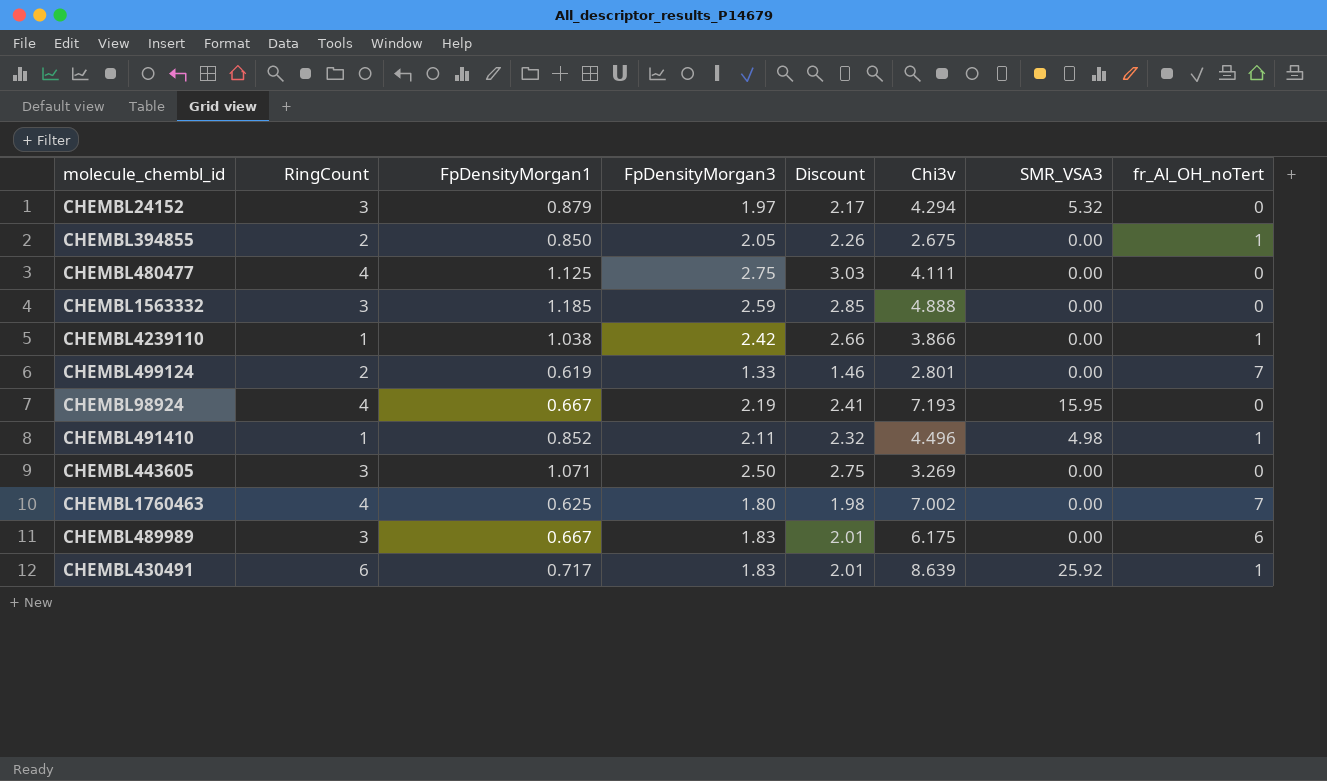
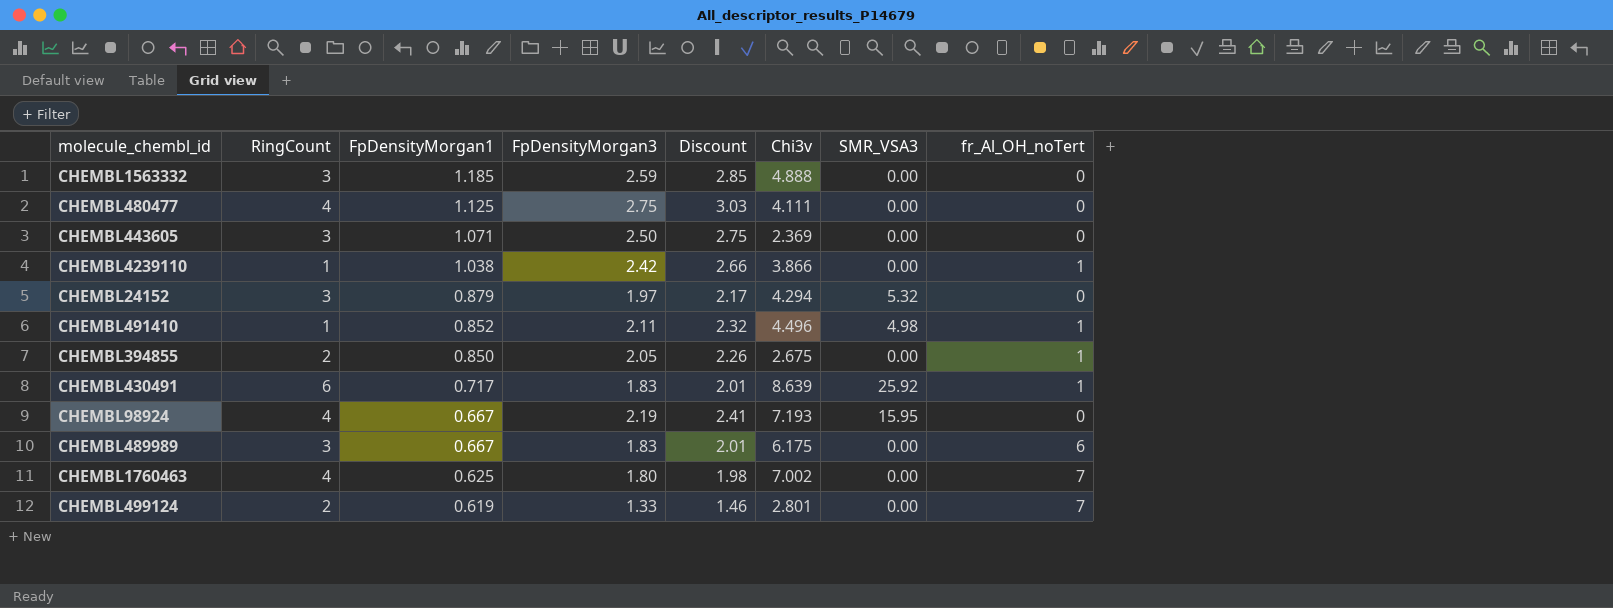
row order: none -> FpDensityMorgan1 descending
CHEMBL443605 | Chi3v: 3.269 -> 2.369

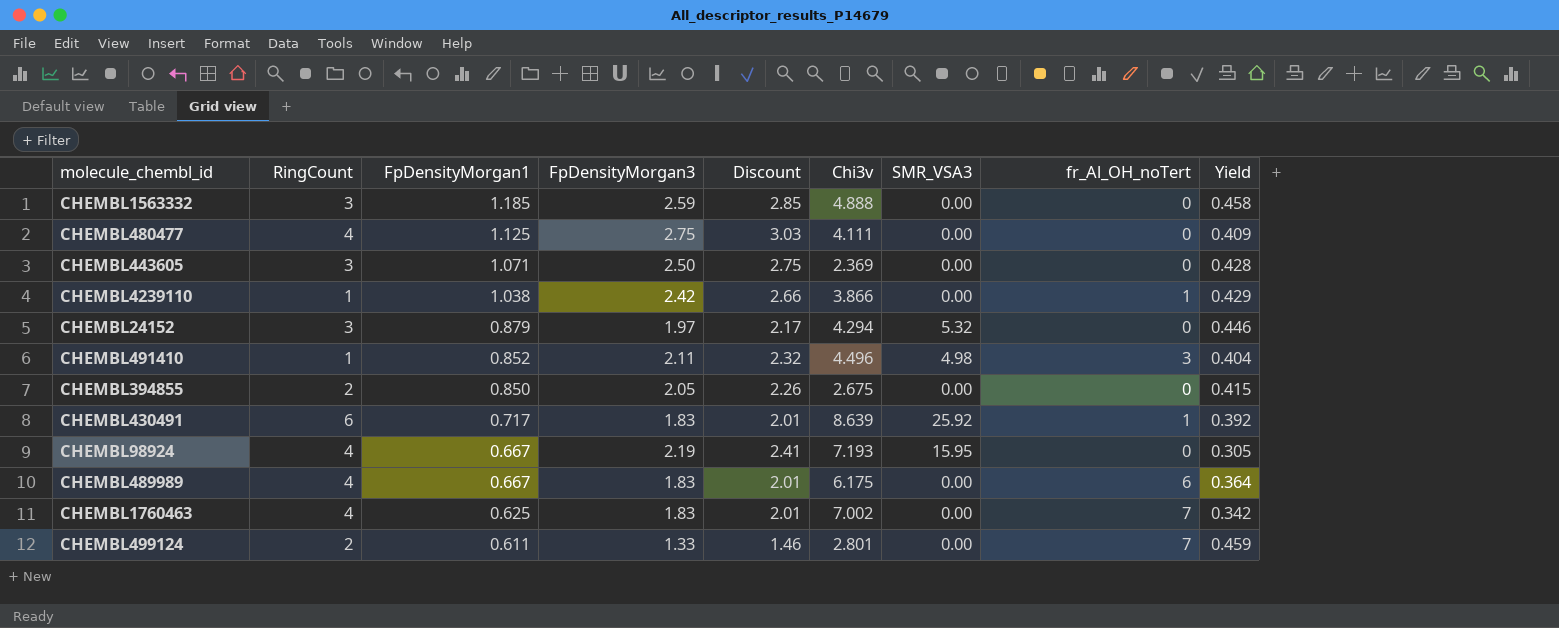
column Yield | formula: none -> [FpDensityMorgan1] / [FpDensityMorgan3]
CHEMBL491410 | fr_Al_OH_noTert: 1 -> 3
CHEMBL394855 | fr_Al_OH_noTert: 1 -> 0
CHEMBL489989 | RingCount: 3 -> 4
CHEMBL1760463 | FpDensityMorgan3: 1.80 -> 1.83
CHEMBL1760463 | Discount: 1.98 -> 2.01
CHEMBL499124 | FpDensityMorgan1: 0.619 -> 0.611

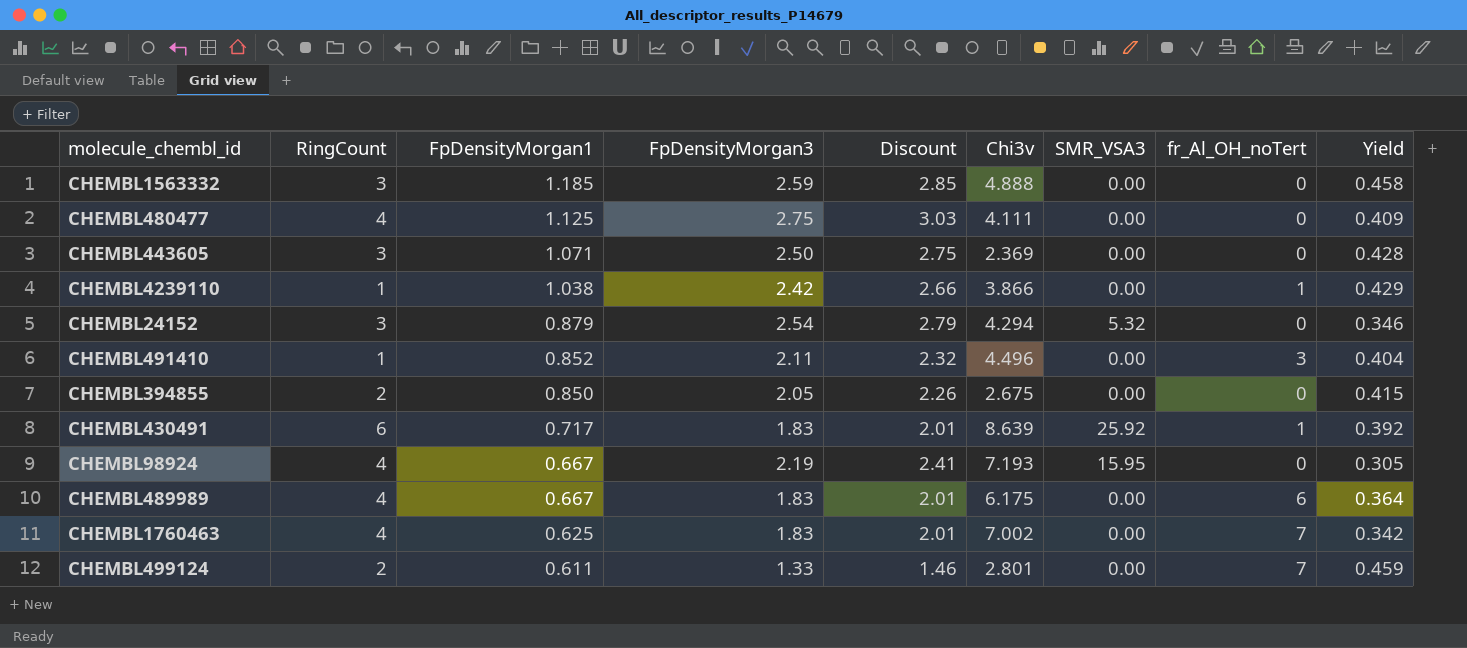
CHEMBL24152 | FpDensityMorgan3: 1.97 -> 2.54
CHEMBL24152 | Discount: 2.17 -> 2.79
CHEMBL24152 | Yield: 0.446 -> 0.346
CHEMBL491410 | SMR_VSA3: 4.98 -> 0.00

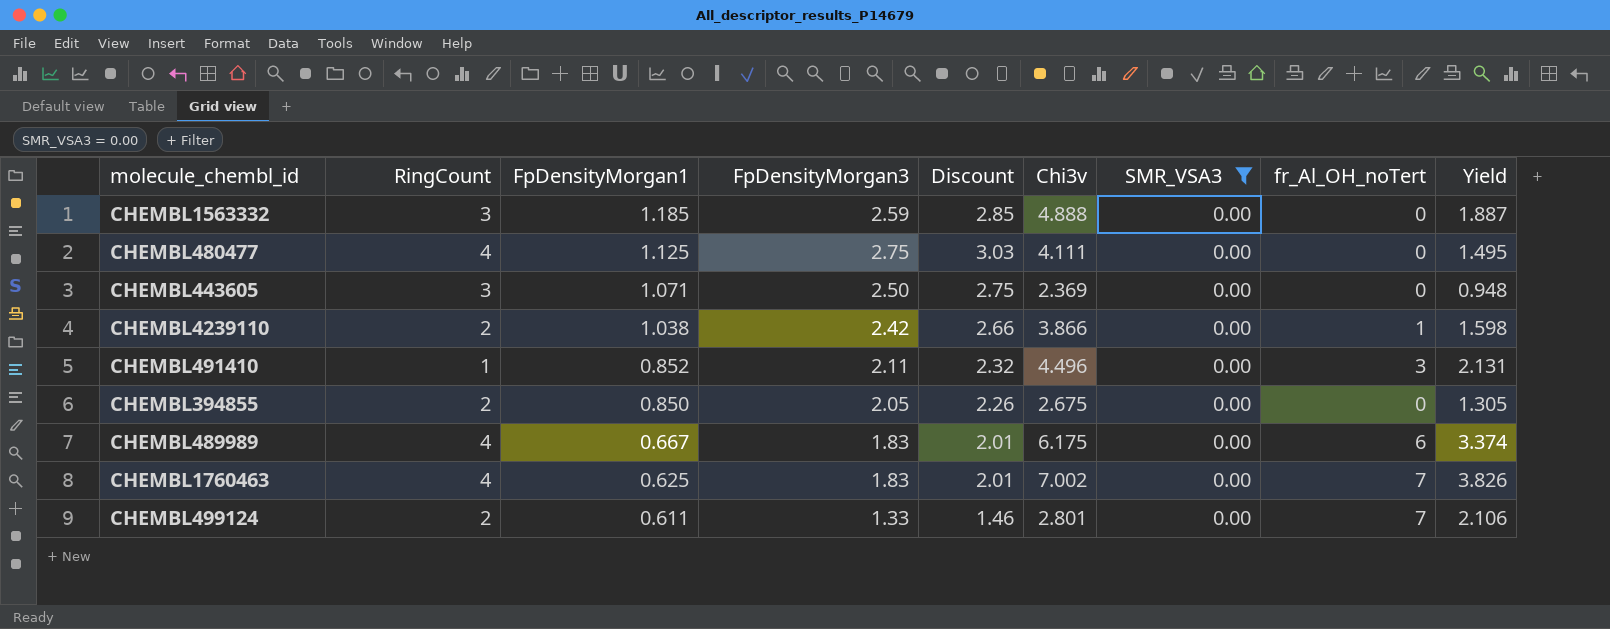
filter: none -> SMR_VSA3 = 0.00
column Yield | formula: [FpDensityMorgan1] / [FpDensityMorgan3] -> [Chi3v] / [FpDensityMorgan3]
CHEMBL4239110 | RingCount: 1 -> 2

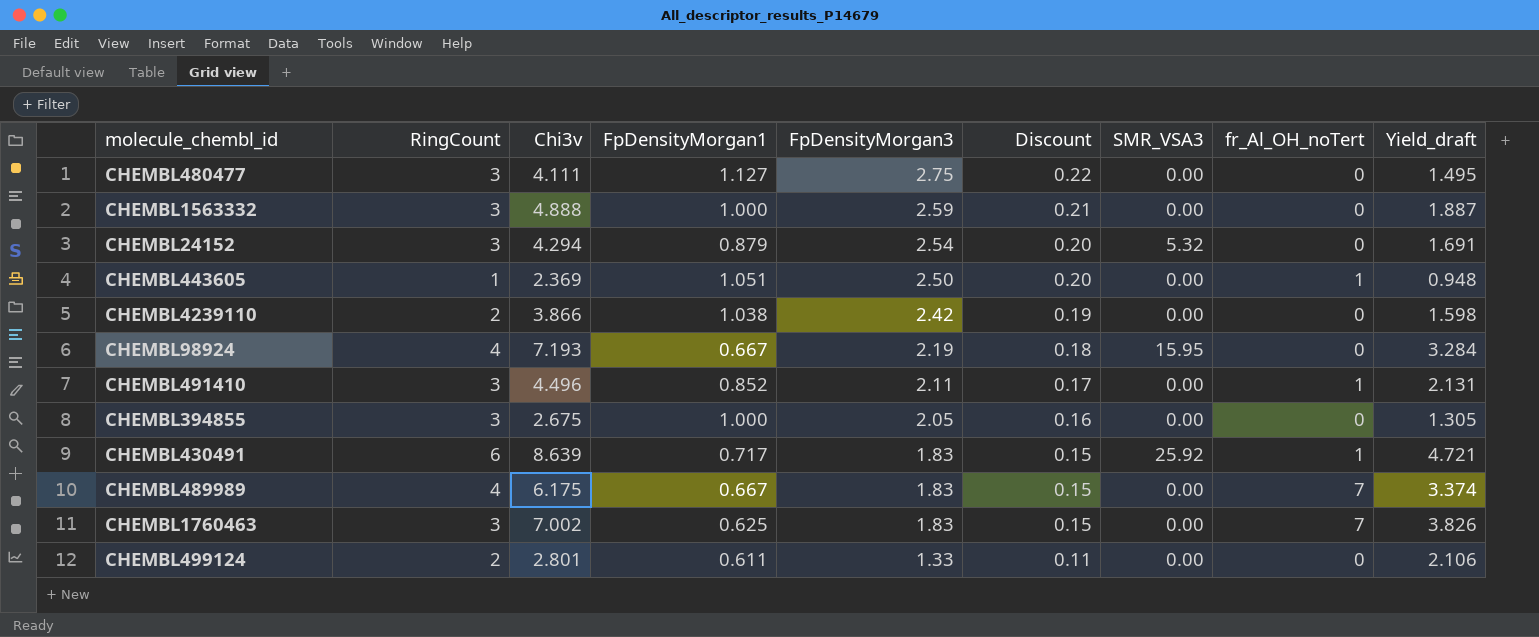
filter: SMR_VSA3 = 0.00 -> none
row order: FpDensityMorgan1 descending -> FpDensityMorgan3 descending
column Chi3v | position: 6 -> 3
column Discount | formula: [FpDensityMorgan3] * 1.1 -> [FpDensityMorgan3] * 0.08
column name: Yield -> Yield_draft
CHEMBL480477 | RingCount: 4 -> 3
CHEMBL480477 | FpDensityMorgan1: 1.125 -> 1.127
CHEMBL1563332 | FpDensityMorgan1: 1.185 -> 1.000
CHEMBL443605 | RingCount: 3 -> 1
CHEMBL443605 | FpDensityMorgan1: 1.071 -> 1.051
CHEMBL443605 | fr_Al_OH_noTert: 0 -> 1
CHEMBL4239110 | fr_Al_OH_noTert: 1 -> 0
CHEMBL491410 | RingCount: 1 -> 3
CHEMBL491410 | fr_Al_OH_noTert: 3 -> 1
CHEMBL394855 | RingCount: 2 -> 3
CHEMBL394855 | FpDensityMorgan1: 0.850 -> 1.000
CHEMBL489989 | fr_Al_OH_noTert: 6 -> 7
CHEMBL1760463 | RingCount: 4 -> 3
CHEMBL499124 | fr_Al_OH_noTert: 7 -> 0

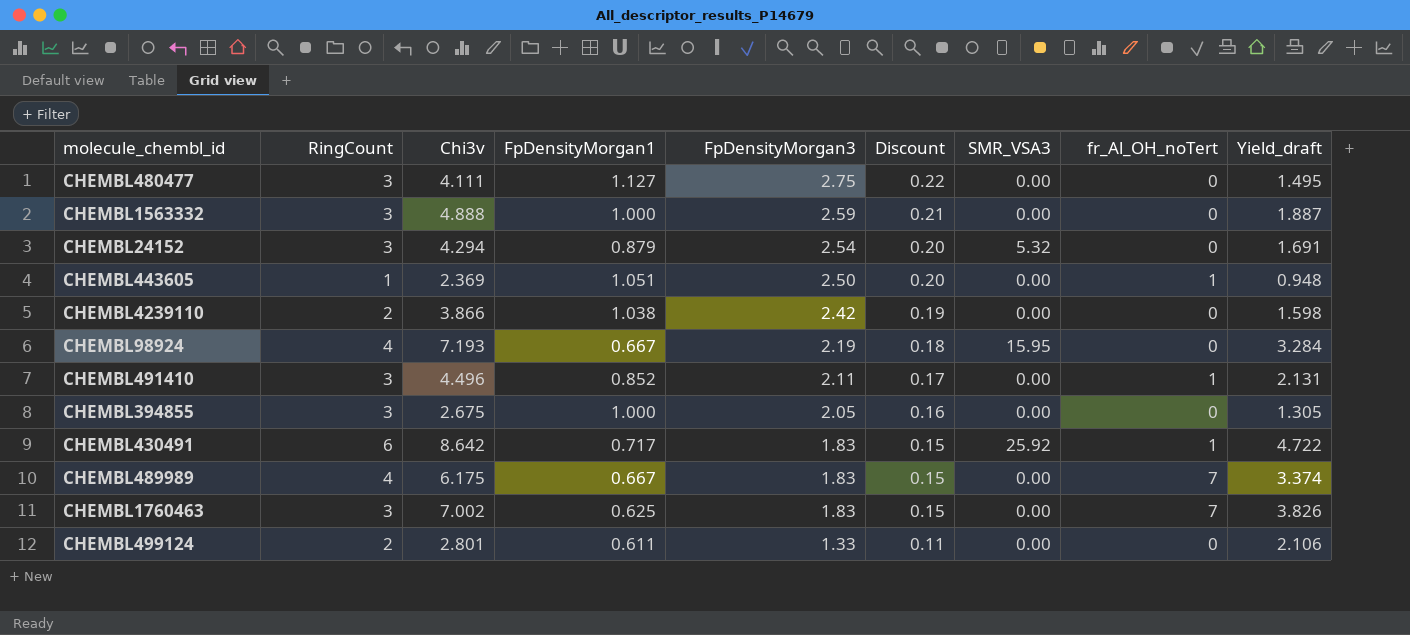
CHEMBL430491 | Chi3v: 8.639 -> 8.642
CHEMBL430491 | Yield_draft: 4.721 -> 4.722

